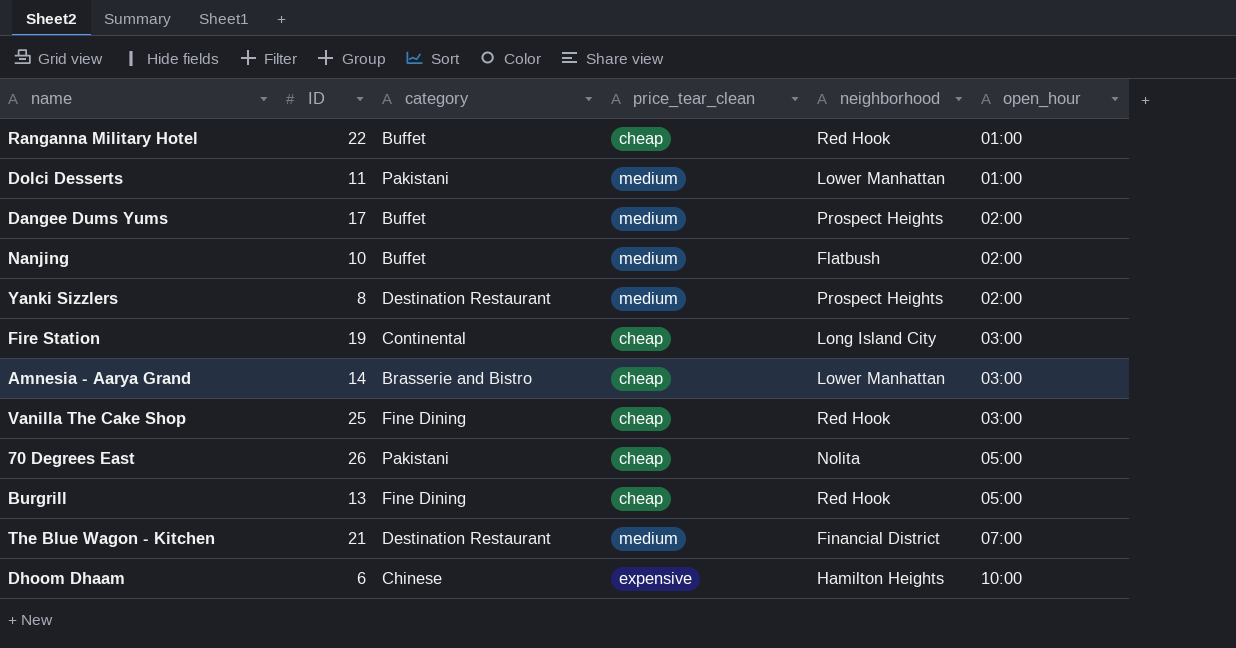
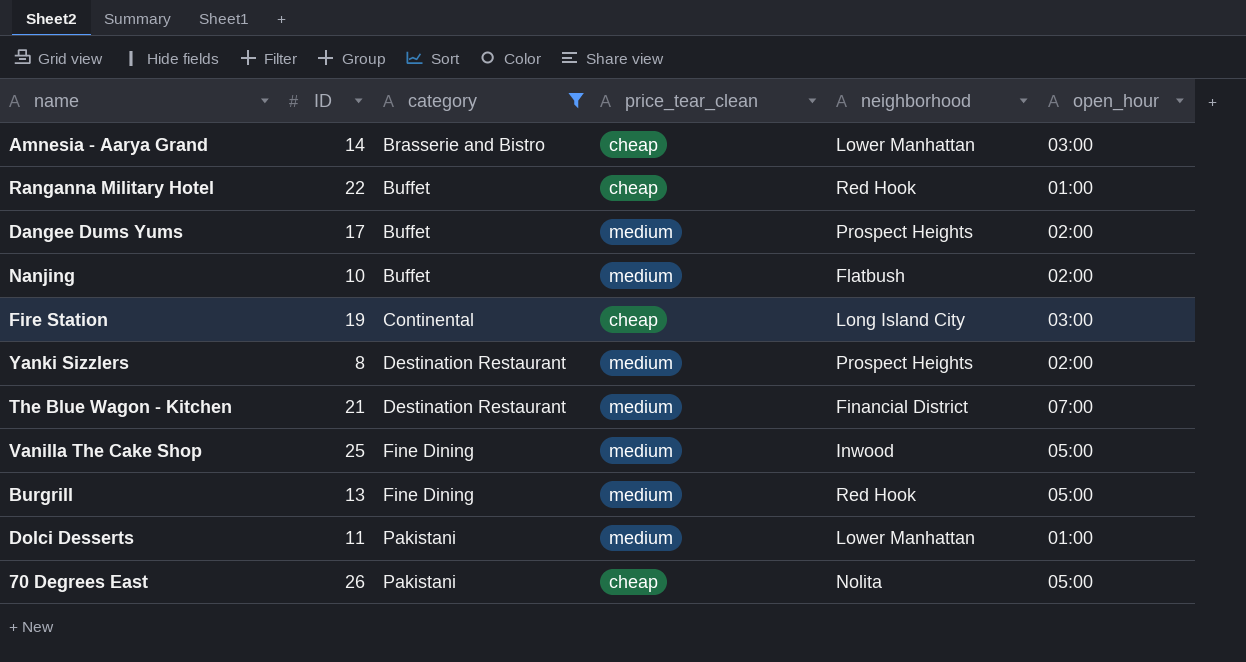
filter: none -> category != Chinese
row order: open_hour ascending -> category ascending
Vanilla The Cake Shop | price_tear_clean: cheap -> medium
Vanilla The Cake Shop | neighborhood: Red Hook -> Inwood
Vanilla The Cake Shop | open_hour: 03:00 -> 05:00
Burgrill | price_tear_clean: cheap -> medium

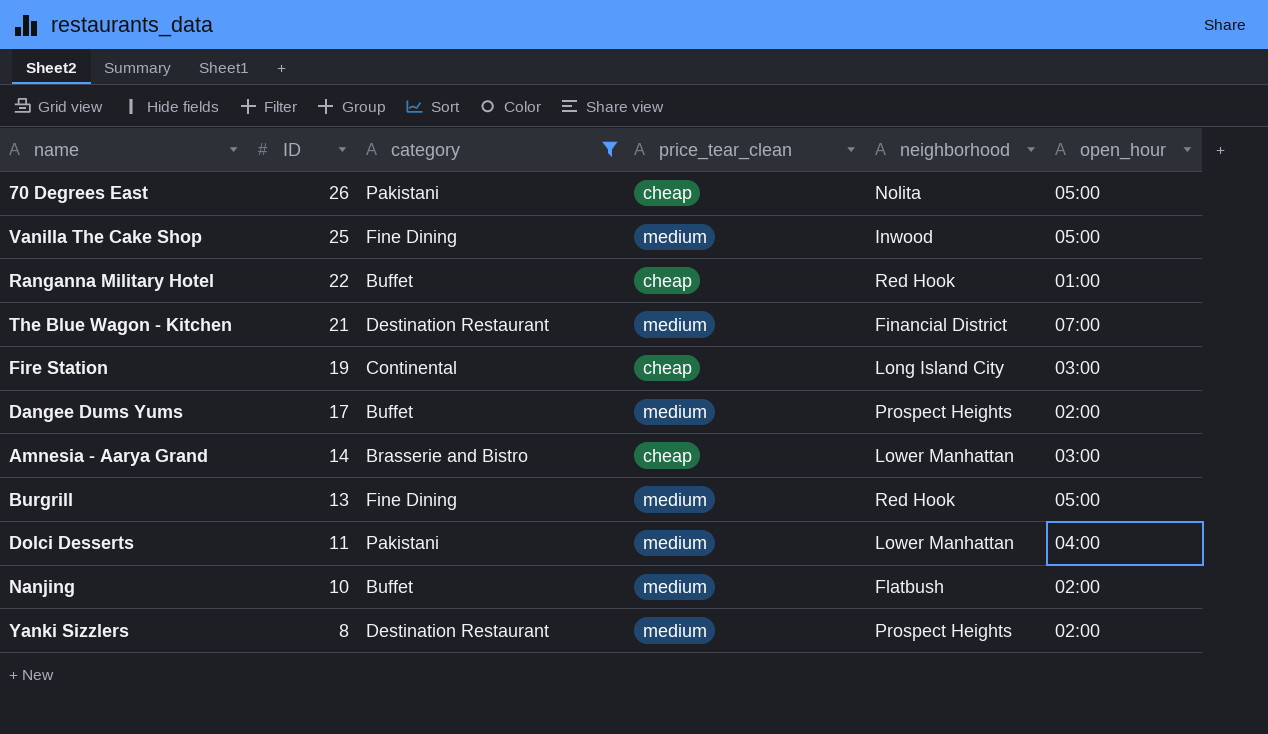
row order: category ascending -> ID descending
Dolci Desserts | open_hour: 01:00 -> 04:00

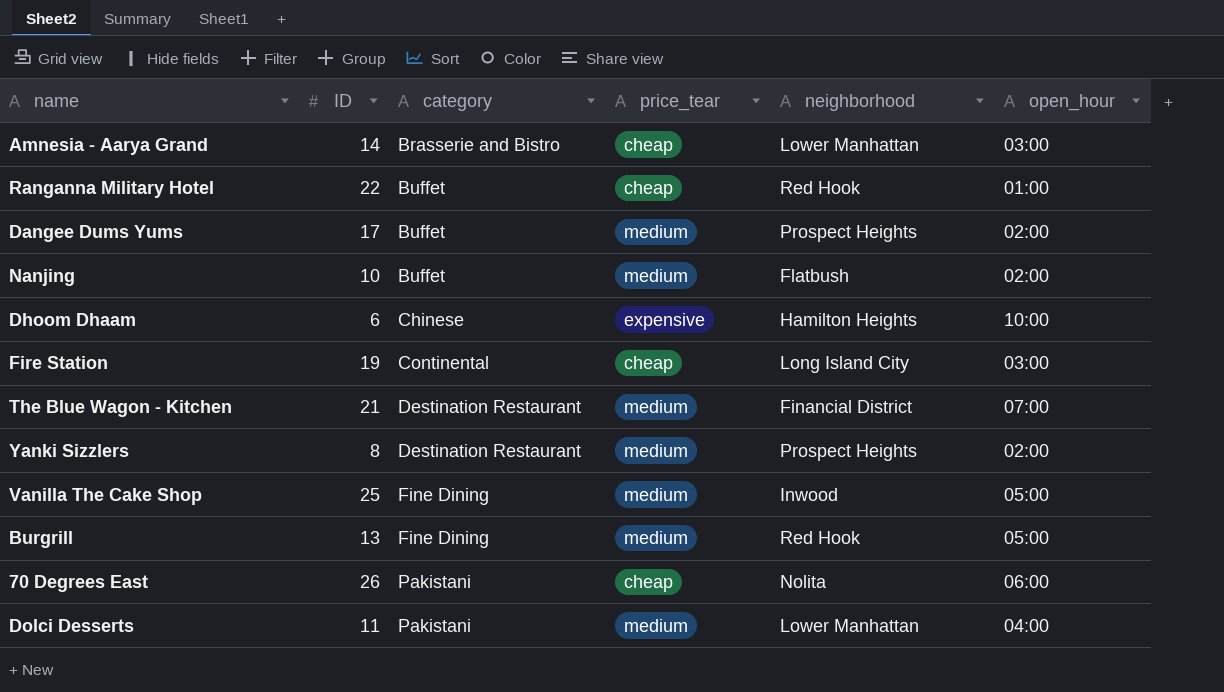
filter: category != Chinese -> none
row order: ID descending -> category ascending
column name: price_tear_clean -> price_tear
70 Degrees East | open_hour: 05:00 -> 06:00

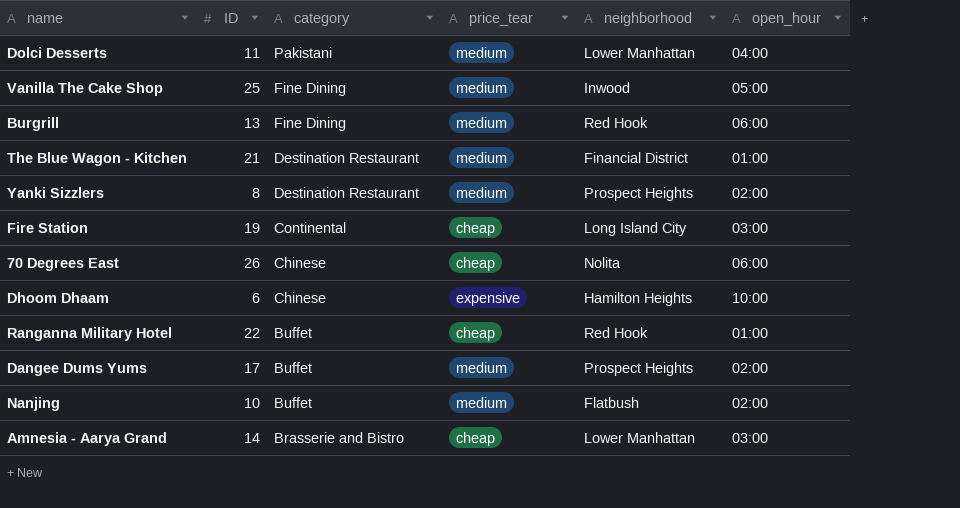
row order: category ascending -> category descending
Burgrill | open_hour: 05:00 -> 06:00
The Blue Wagon - Kitchen | open_hour: 07:00 -> 01:00
70 Degrees East | category: Pakistani -> Chinese

